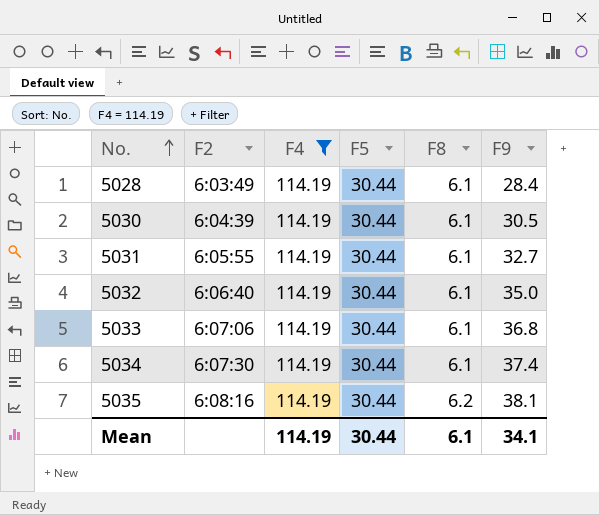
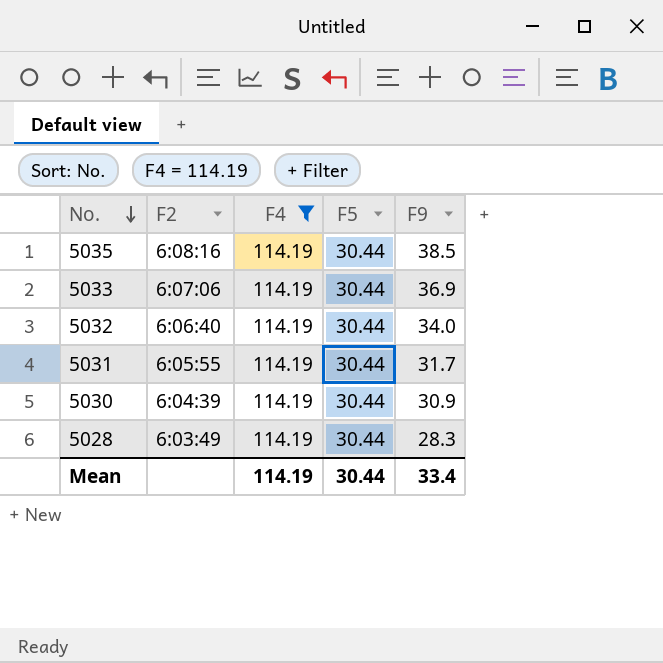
row order: No. ascending -> No. descending
column F8 | position: 5 -> none
row 5034: 6:07:30 | 114.19 | 30.44 | 6.1 | 37.4 -> none
5035 | F9: 38.1 -> 38.5
5033 | F9: 36.8 -> 36.9
5032 | F9: 35.0 -> 34.0
5031 | F9: 32.7 -> 31.7
5030 | F9: 30.5 -> 30.9
5028 | F9: 28.4 -> 28.3
Mean | F9: 34.1 -> 33.4

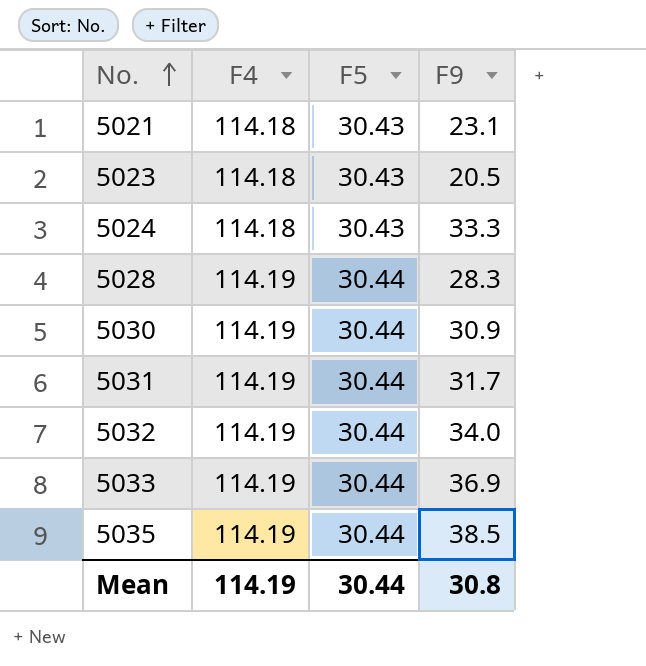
filter: F4 = 114.19 -> none
row order: No. descending -> No. ascending
column F2 | position: 2 -> none
Mean | F9: 33.4 -> 30.8

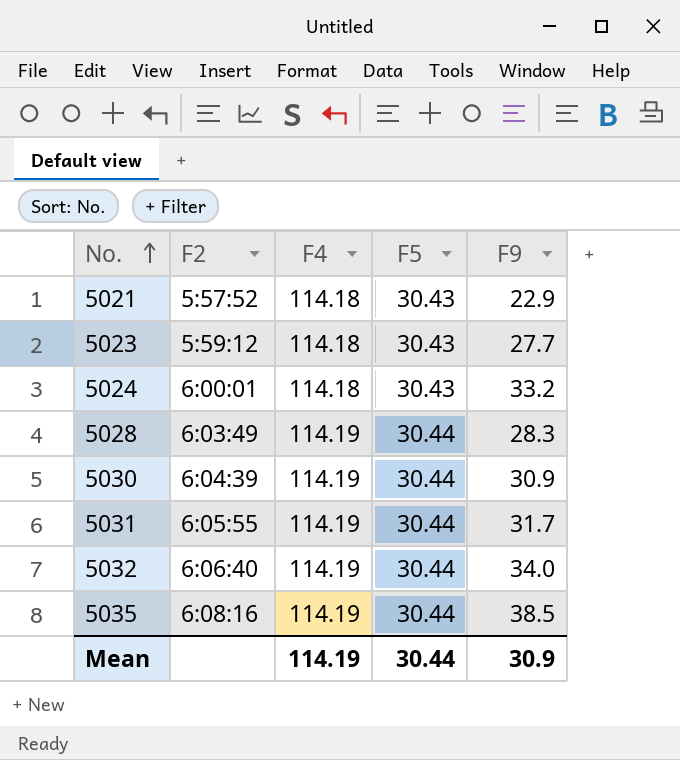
column F2 | position: none -> 2
row 5033: 114.19 | 30.44 | 36.9 -> none
5021 | F9: 23.1 -> 22.9
5023 | F9: 20.5 -> 27.7
5024 | F9: 33.3 -> 33.2
Mean | F9: 30.8 -> 30.9

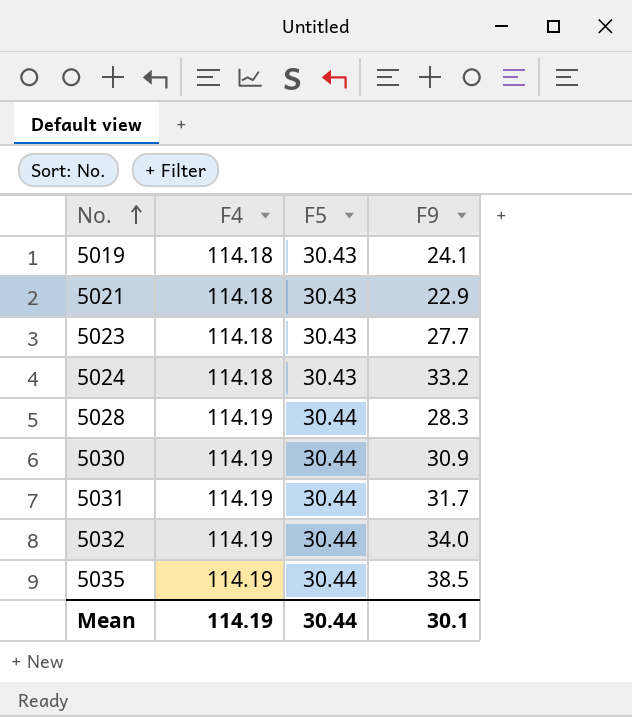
column F2 | position: 2 -> none
row 5019: none -> 114.18 | 30.43 | 24.1
Mean | F9: 30.9 -> 30.1

